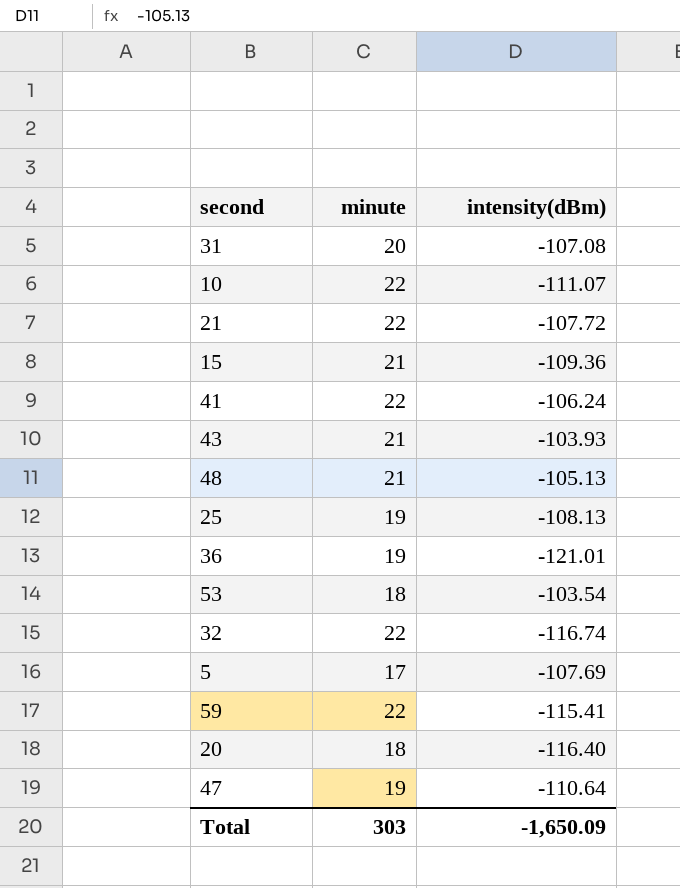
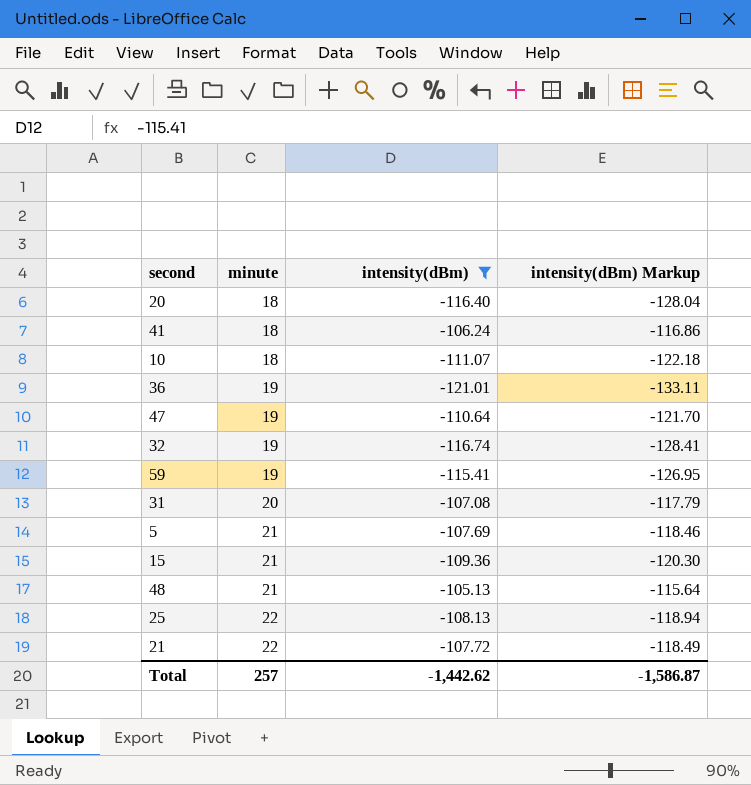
filter: none -> intensity(dBm) <= -105.13
row order: none -> minute ascending
column intensity(dBm) Markup | formula: none -> [intensity(dBm)] * 1.1
41 | minute: 22 -> 18
10 | minute: 22 -> 18
32 | minute: 22 -> 19
59 | minute: 22 -> 19
5 | minute: 17 -> 21
25 | minute: 19 -> 22
Total | minute: 303 -> 257
Total | intensity(dBm): -1,650.09 -> -1,442.62

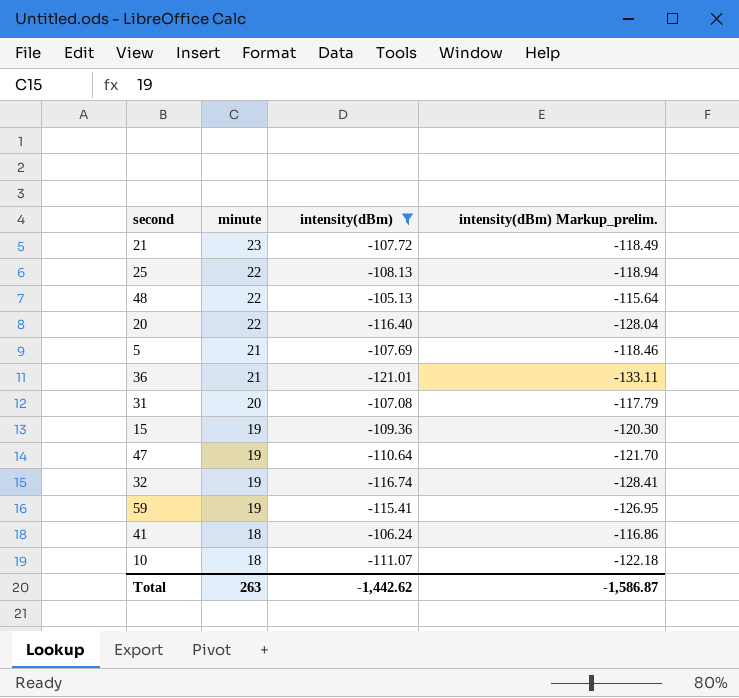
row order: minute ascending -> minute descending
column name: intensity(dBm) Markup -> intensity(dBm) Markup_prelim.
21 | minute: 22 -> 23
48 | minute: 21 -> 22
20 | minute: 18 -> 22
36 | minute: 19 -> 21
15 | minute: 21 -> 19
Total | minute: 257 -> 263

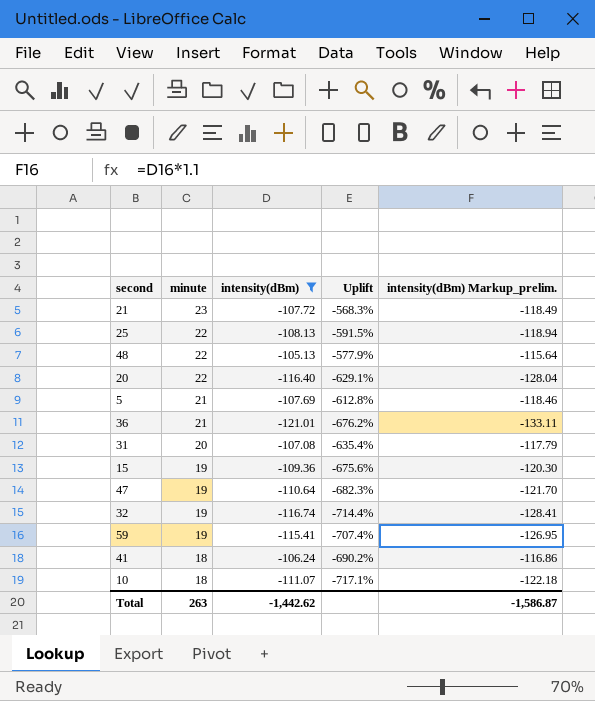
column Uplift | formula: none -> ([intensity(dBm)] - [minute]) / [minute]

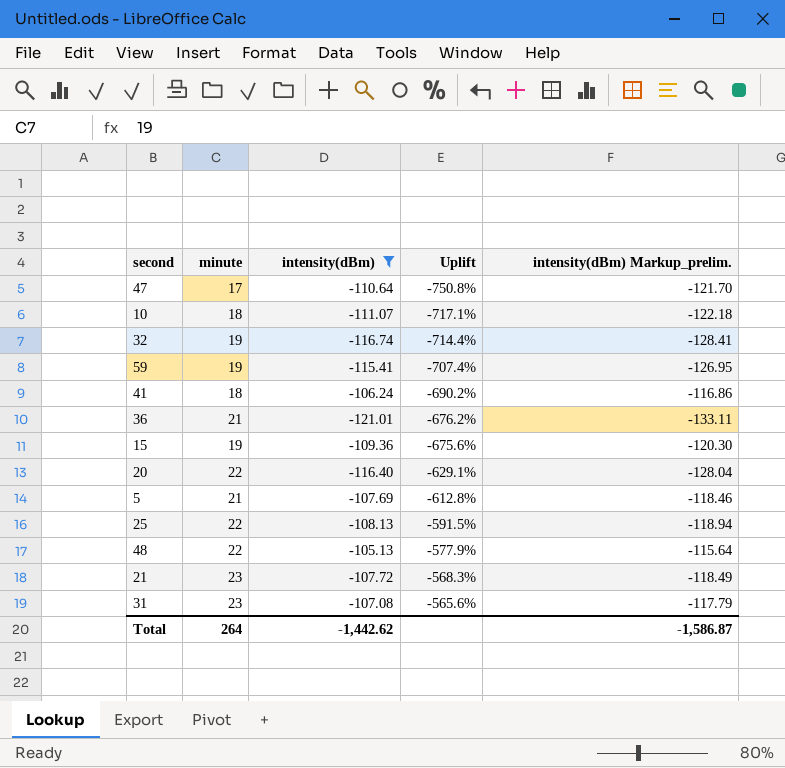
row order: minute descending -> Uplift ascending
47 | minute: 19 -> 17
47 | Uplift: -682.3% -> -750.8%
31 | minute: 20 -> 23
31 | Uplift: -635.4% -> -565.6%
Total | minute: 263 -> 264

